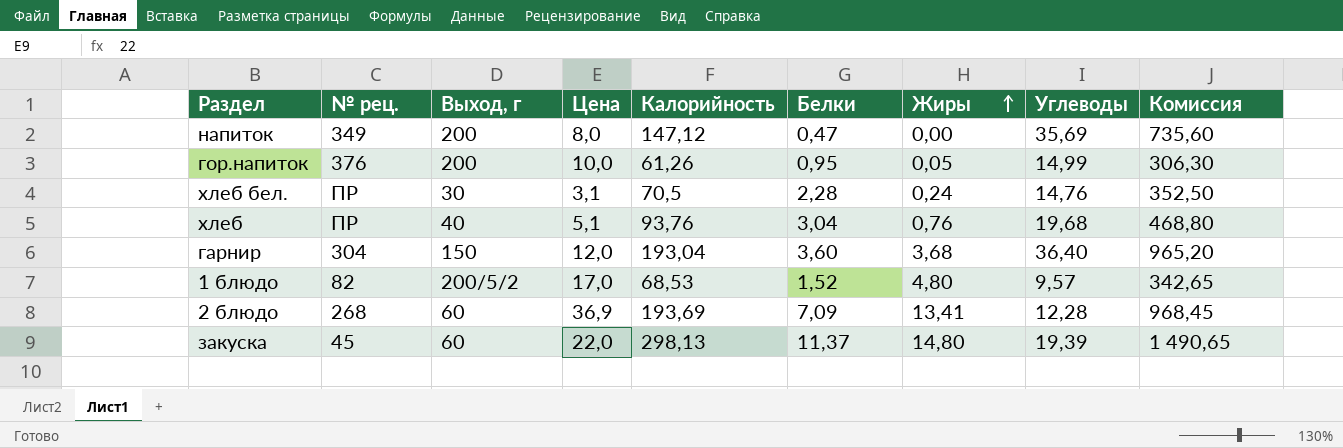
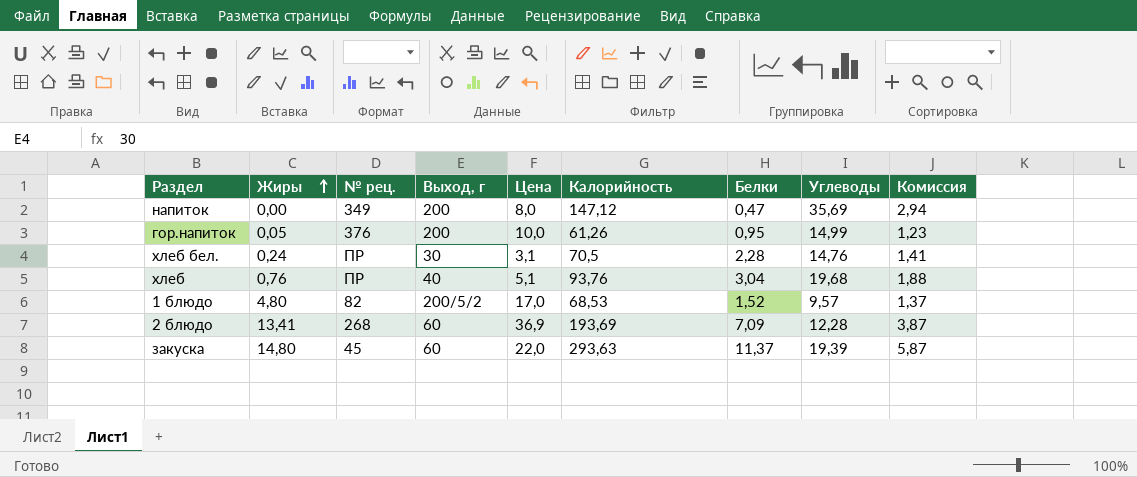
column Жиры | position: 7 -> 2
column Комиссия | formula: [Калорийность] * 5 -> [Калорийность] * 0,02
row гарнир: 304 | 150 | 12,0 | 193,04 | 3,60 | 3,68 | 36,40 | 965,20 -> none
закуска | Калорийность: 298,13 -> 293,63

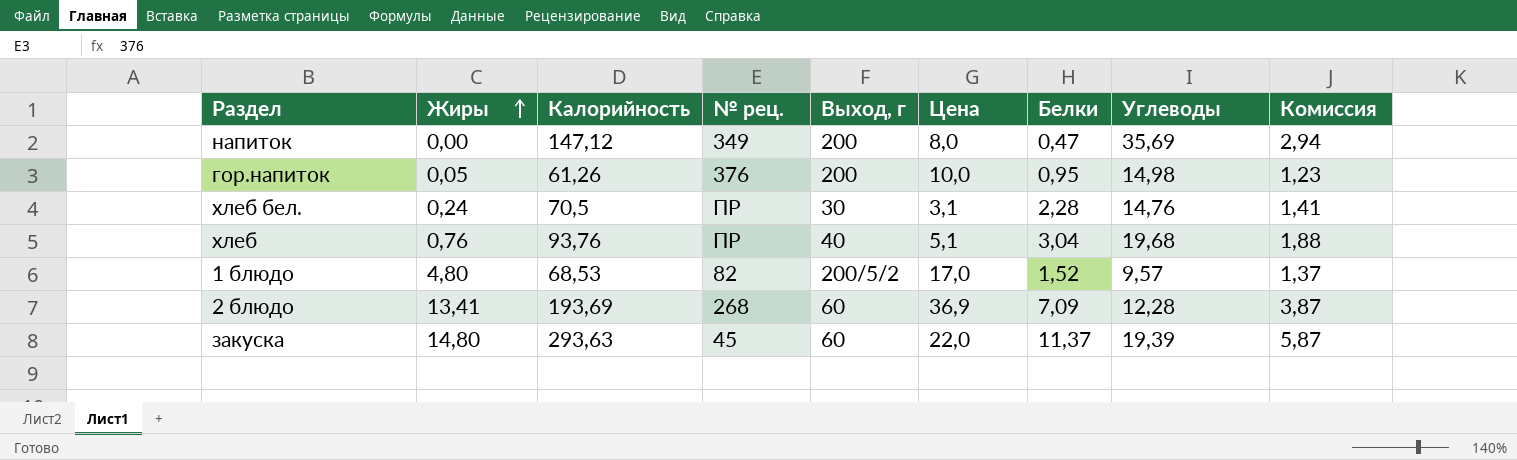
column Калорийность | position: 6 -> 3
гор.напиток | Углеводы: 14,99 -> 14,98

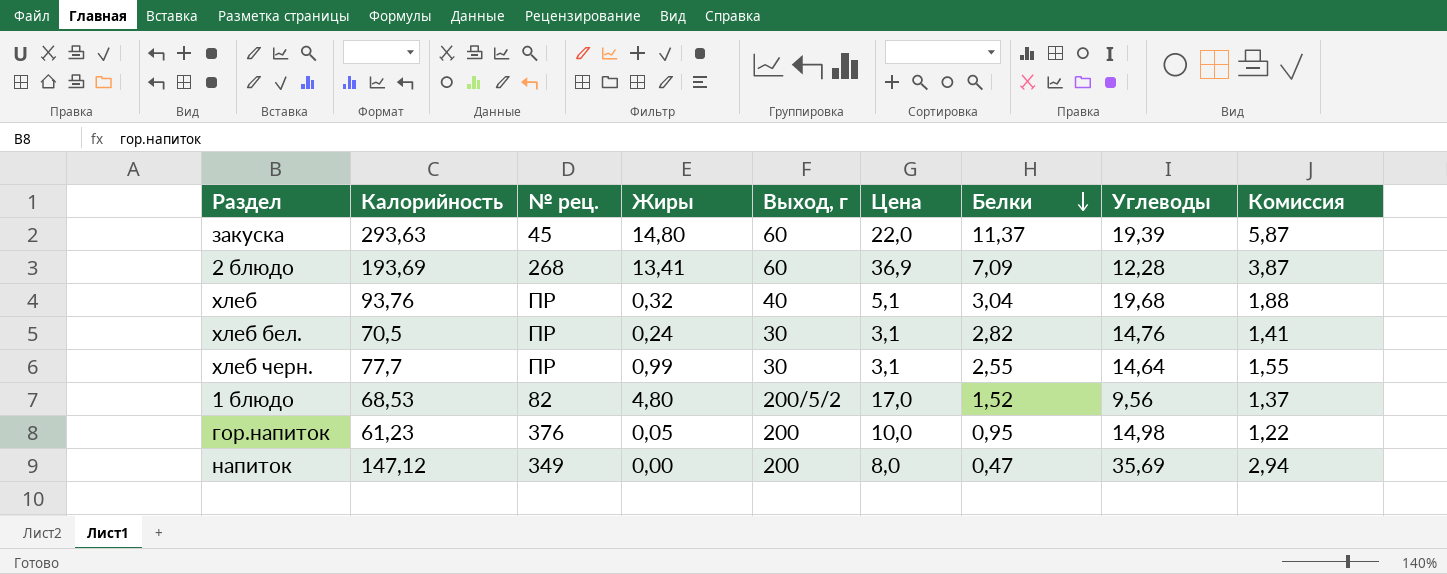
row order: Жиры ascending -> Белки descending
column Жиры | position: 2 -> 4
хлеб | Жиры: 0,76 -> 0,32
хлеб бел. | Белки: 2,28 -> 2,82
row хлеб черн.: none -> 77,7 | ПР | 0,99 | 30 | 3,1 | 2,55 | 14,64 | 1,55
1 блюдо | Углеводы: 9,57 -> 9,56
гор.напиток | Калорийность: 61,26 -> 61,23
гор.напиток | Комиссия: 1,23 -> 1,22

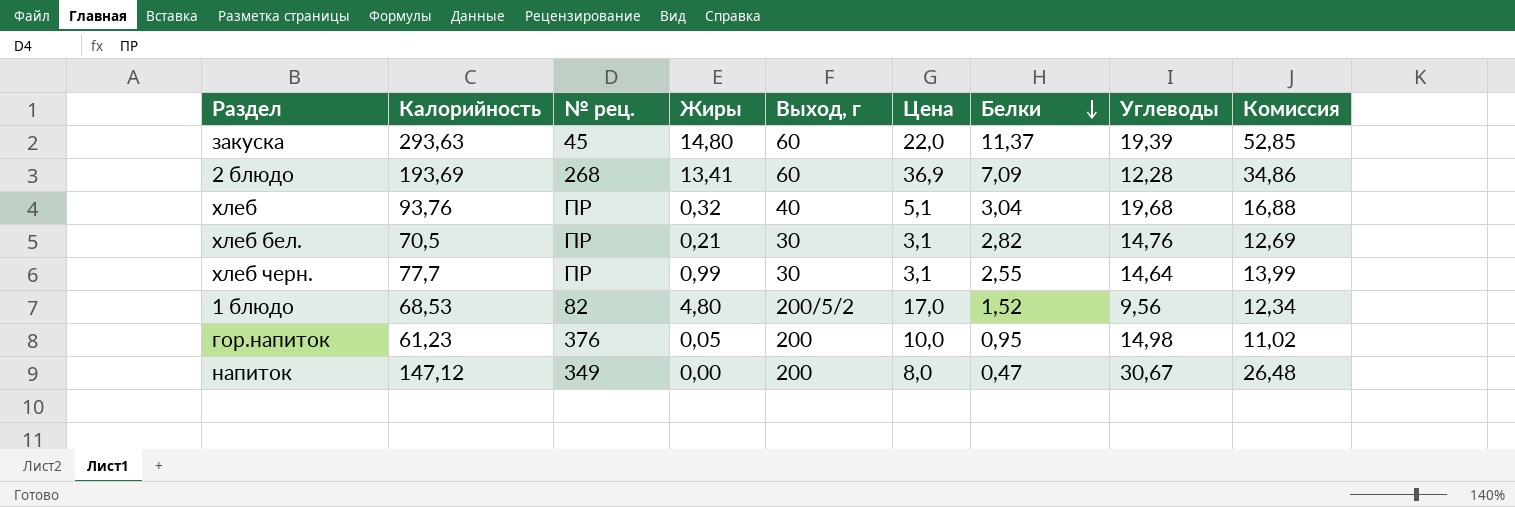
column Комиссия | formula: [Калорийность] * 0,02 -> [Калорийность] * 0,18
хлеб бел. | Жиры: 0,24 -> 0,21
напиток | Углеводы: 35,69 -> 30,67

